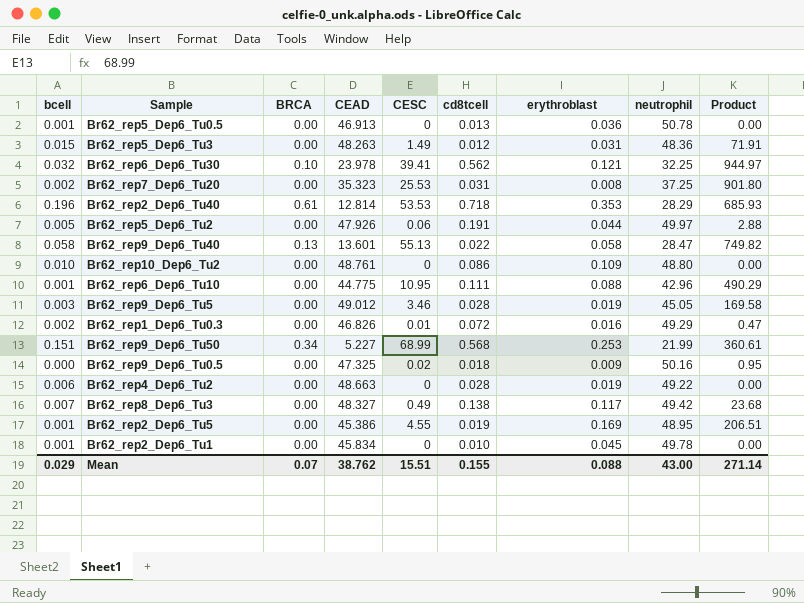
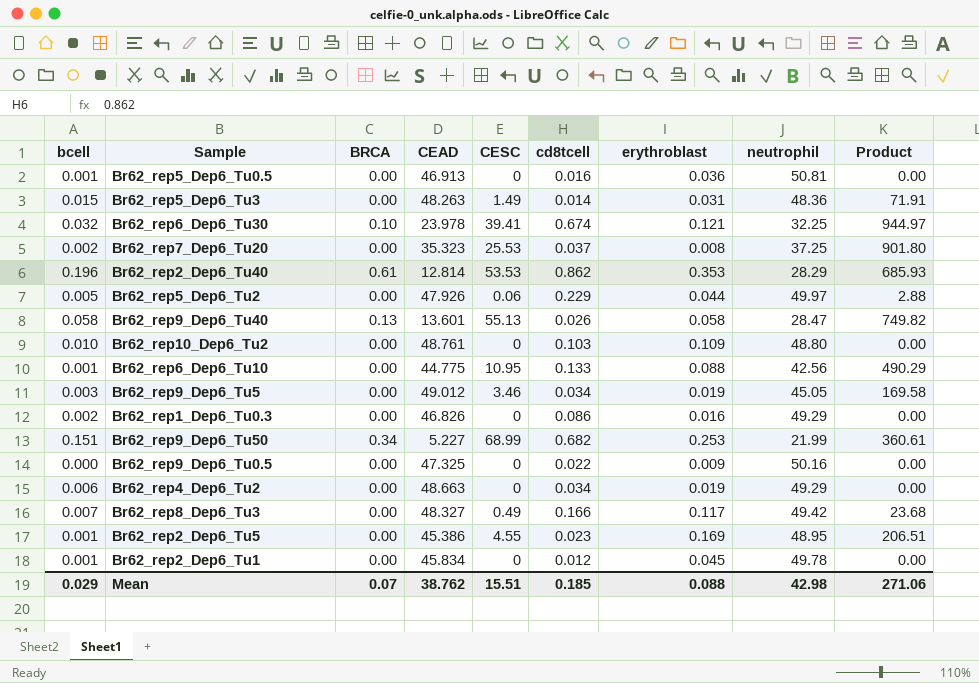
Br62_rep5_Dep6_Tu0.5 | cd8tcell: 0.013 -> 0.016
Br62_rep5_Dep6_Tu0.5 | neutrophil: 50.78 -> 50.81
Br62_rep5_Dep6_Tu3 | cd8tcell: 0.012 -> 0.014
Br62_rep6_Dep6_Tu30 | cd8tcell: 0.562 -> 0.674
Br62_rep7_Dep6_Tu20 | cd8tcell: 0.031 -> 0.037
Br62_rep2_Dep6_Tu40 | cd8tcell: 0.718 -> 0.862
Br62_rep5_Dep6_Tu2 | cd8tcell: 0.191 -> 0.229
Br62_rep9_Dep6_Tu40 | cd8tcell: 0.022 -> 0.026
Br62_rep10_Dep6_Tu2 | cd8tcell: 0.086 -> 0.103
Br62_rep6_Dep6_Tu10 | cd8tcell: 0.111 -> 0.133
Br62_rep6_Dep6_Tu10 | neutrophil: 42.96 -> 42.56
Br62_rep9_Dep6_Tu5 | cd8tcell: 0.028 -> 0.034
Br62_rep1_Dep6_Tu0.3 | CESC: 0.01 -> 0
Br62_rep1_Dep6_Tu0.3 | cd8tcell: 0.072 -> 0.086
Br62_rep1_Dep6_Tu0.3 | Product: 0.47 -> 0.00
Br62_rep9_Dep6_Tu50 | cd8tcell: 0.568 -> 0.682
Br62_rep9_Dep6_Tu0.5 | CESC: 0.02 -> 0
Br62_rep9_Dep6_Tu0.5 | cd8tcell: 0.018 -> 0.022
Br62_rep9_Dep6_Tu0.5 | Product: 0.95 -> 0.00
Br62_rep4_Dep6_Tu2 | cd8tcell: 0.028 -> 0.034
Br62_rep4_Dep6_Tu2 | neutrophil: 49.22 -> 49.29
Br62_rep8_Dep6_Tu3 | cd8tcell: 0.138 -> 0.166
Br62_rep2_Dep6_Tu5 | cd8tcell: 0.019 -> 0.023
Br62_rep2_Dep6_Tu1 | cd8tcell: 0.010 -> 0.012
Mean | cd8tcell: 0.155 -> 0.185
Mean | neutrophil: 43.00 -> 42.98
Mean | Product: 271.14 -> 271.06

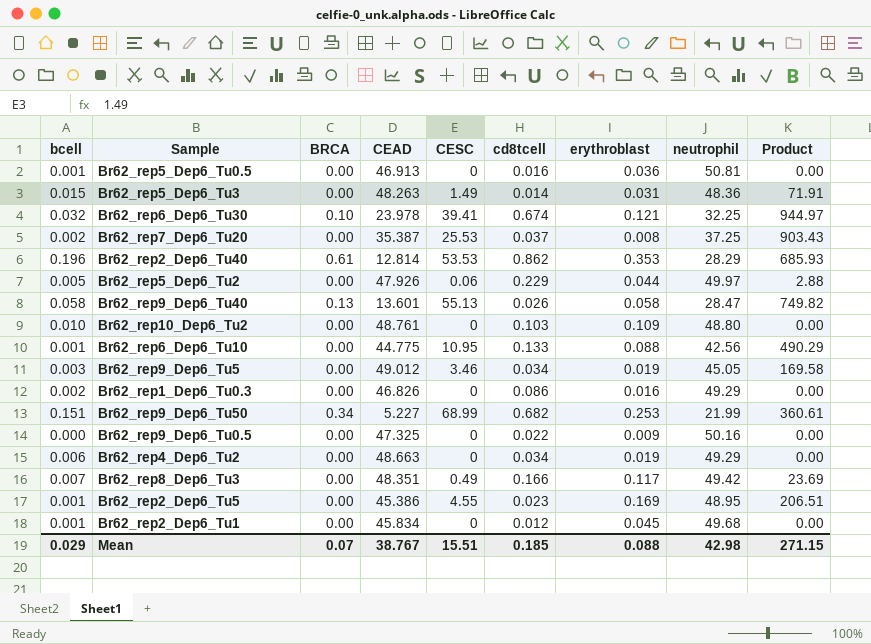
Br62_rep7_Dep6_Tu20 | CEAD: 35.323 -> 35.387
Br62_rep7_Dep6_Tu20 | Product: 901.80 -> 903.43
Br62_rep8_Dep6_Tu3 | CEAD: 48.327 -> 48.351
Br62_rep8_Dep6_Tu3 | Product: 23.68 -> 23.69
Br62_rep2_Dep6_Tu1 | neutrophil: 49.78 -> 49.68
Mean | CEAD: 38.762 -> 38.767
Mean | Product: 271.06 -> 271.15

